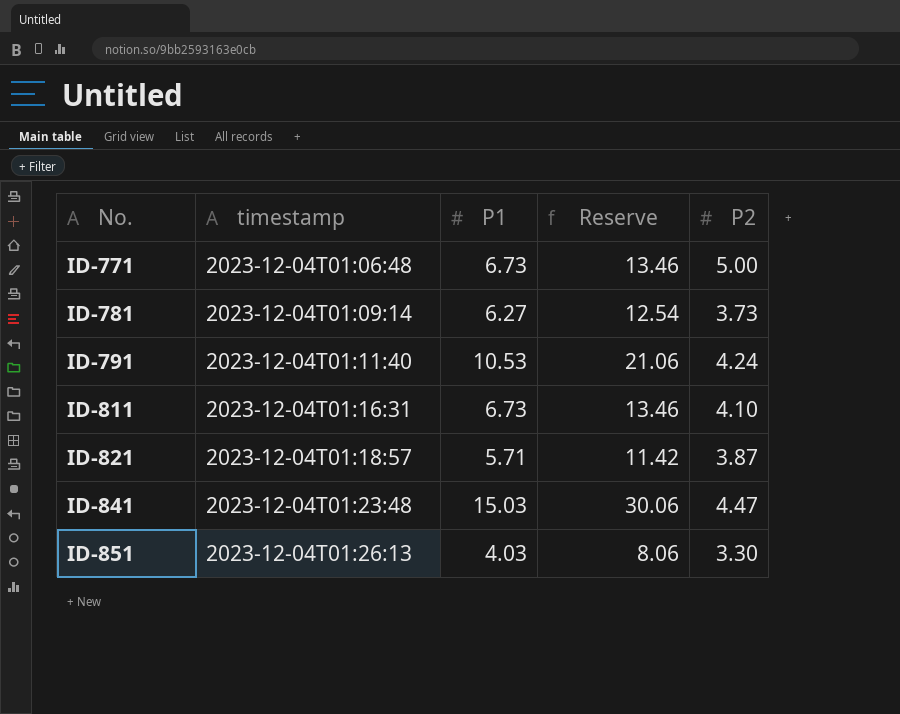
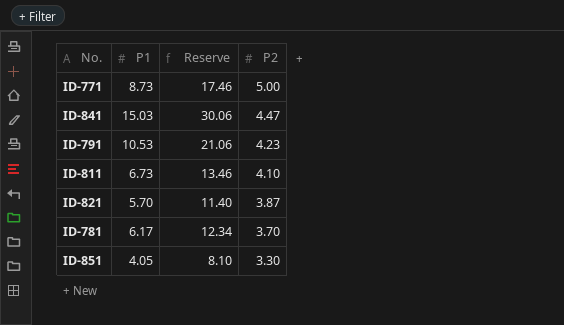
row order: No. ascending -> P2 descending
column timestamp | position: 2 -> none
ID-771 | P1: 6.73 -> 8.73
ID-771 | Reserve: 13.46 -> 17.46
ID-791 | P2: 4.24 -> 4.23
ID-821 | P1: 5.71 -> 5.70
ID-821 | Reserve: 11.42 -> 11.40
ID-781 | P1: 6.27 -> 6.17
ID-781 | Reserve: 12.54 -> 12.34
ID-781 | P2: 3.73 -> 3.70
ID-851 | P1: 4.03 -> 4.05
ID-851 | Reserve: 8.06 -> 8.10

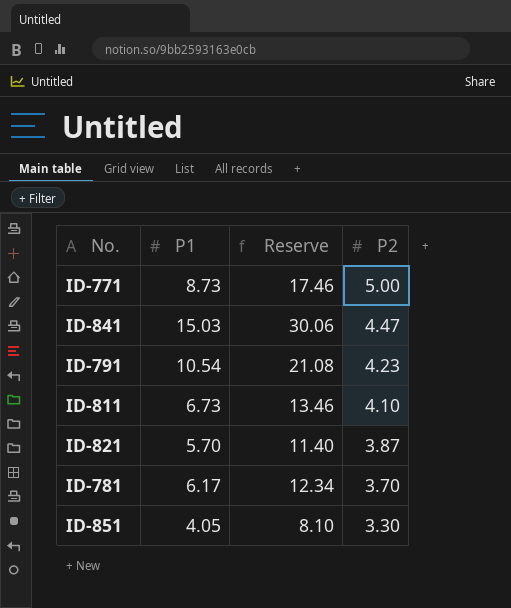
ID-791 | P1: 10.53 -> 10.54
ID-791 | Reserve: 21.06 -> 21.08

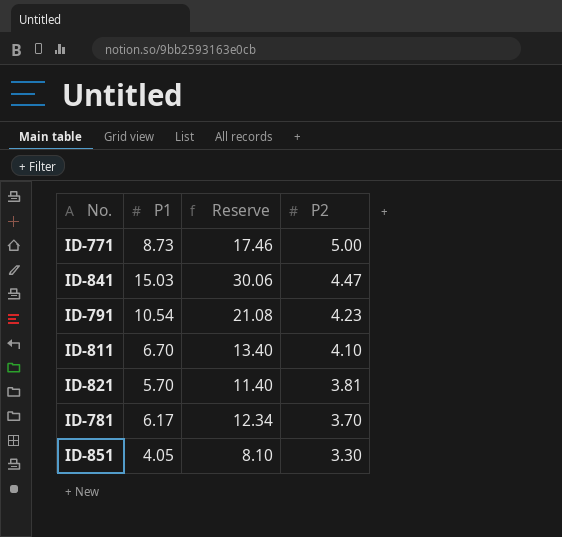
ID-811 | P1: 6.73 -> 6.70
ID-811 | Reserve: 13.46 -> 13.40
ID-821 | P2: 3.87 -> 3.81

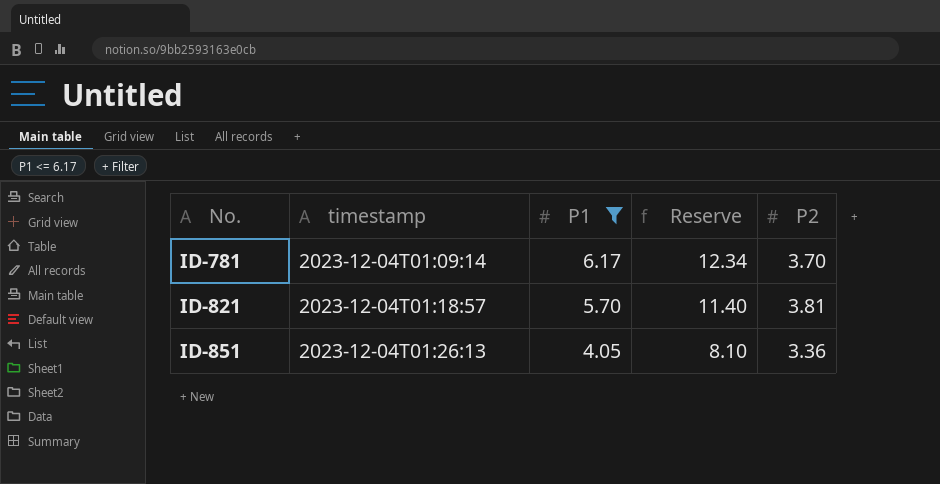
filter: none -> P1 <= 6.17
row order: P2 descending -> No. ascending
column timestamp | position: none -> 2
ID-851 | P2: 3.30 -> 3.36

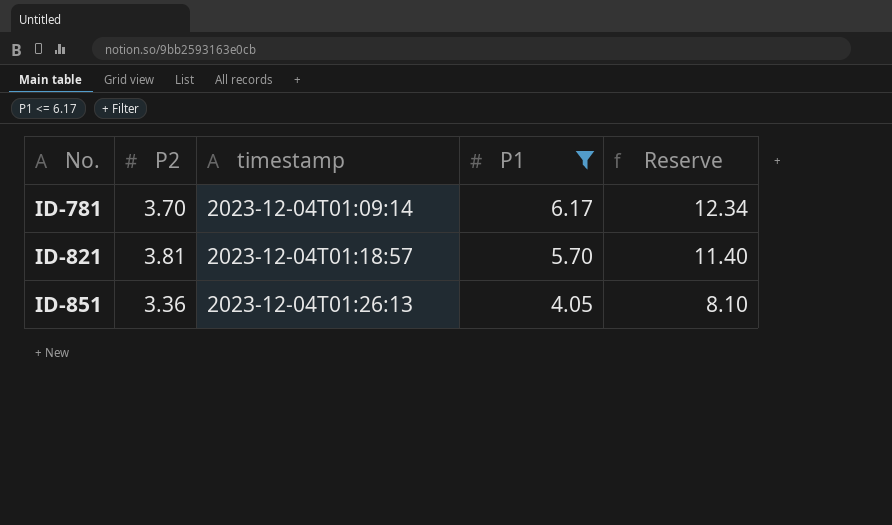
column P2 | position: 5 -> 2

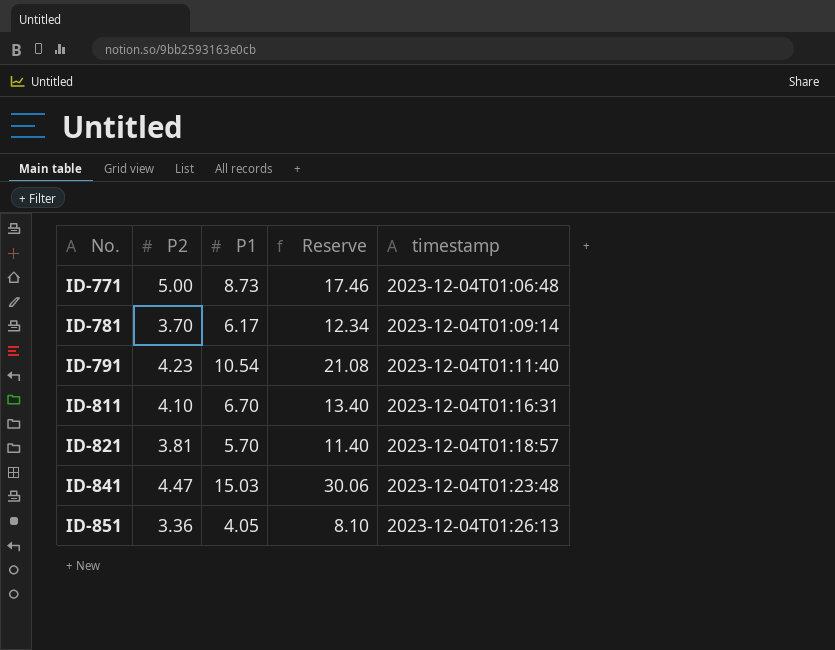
filter: P1 <= 6.17 -> none
column timestamp | position: 3 -> 5

